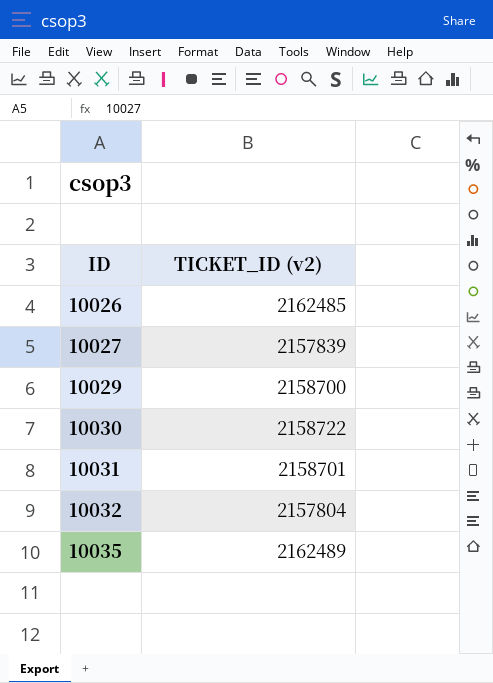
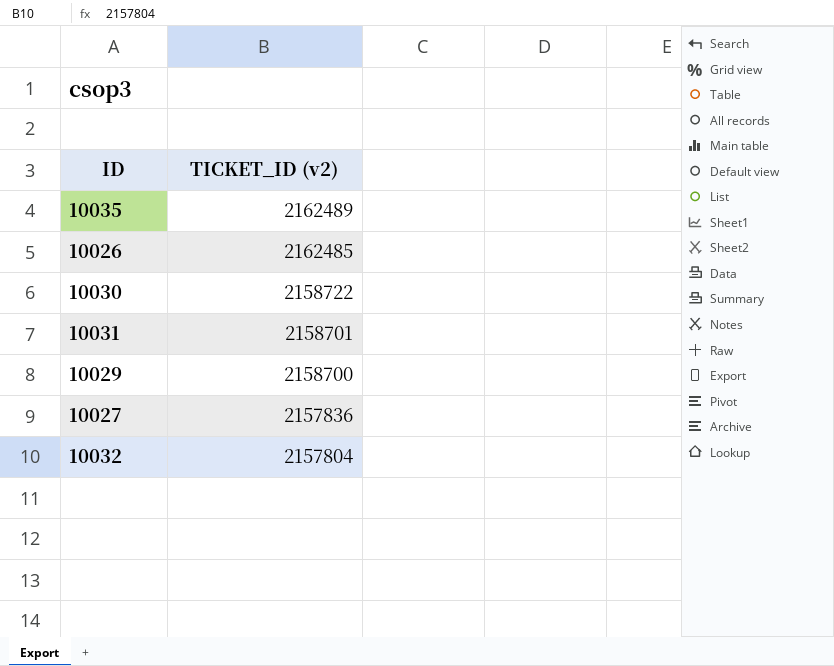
row order: ID ascending -> TICKET_ID (v2) descending
10027 | TICKET_ID (v2): 2157839 -> 2157836

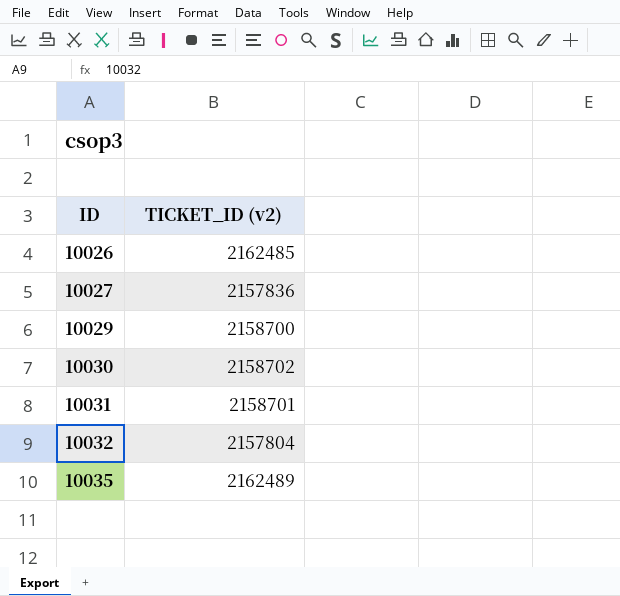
row order: TICKET_ID (v2) descending -> ID ascending
10030 | TICKET_ID (v2): 2158722 -> 2158702

